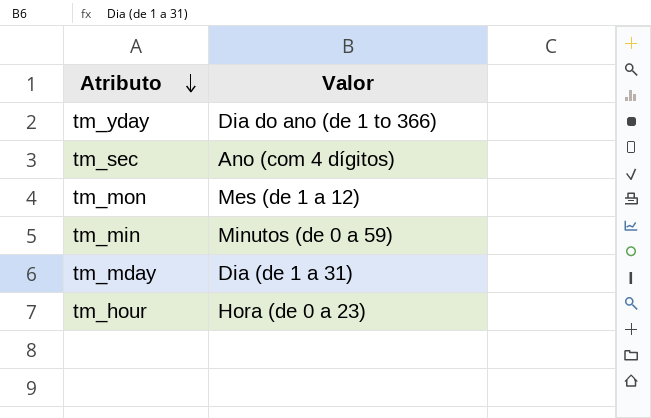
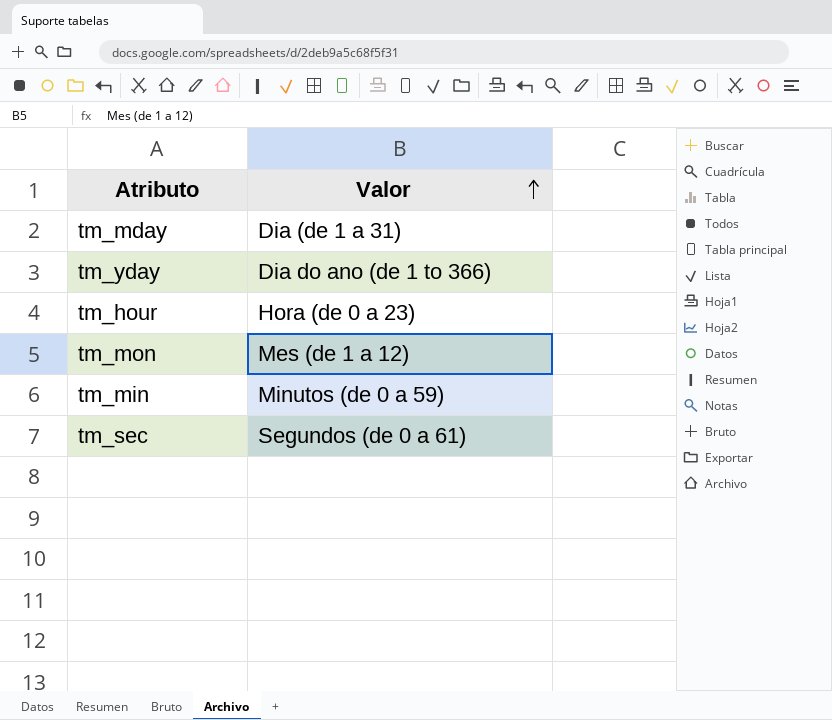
row order: Atributo descending -> Valor ascending
tm_sec | Valor: Ano (com 4 dígitos) -> Segundos (de 0 a 61)

